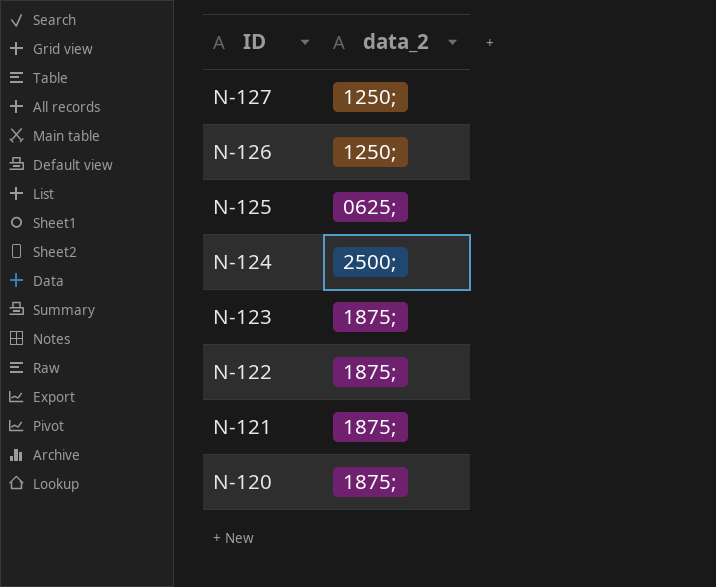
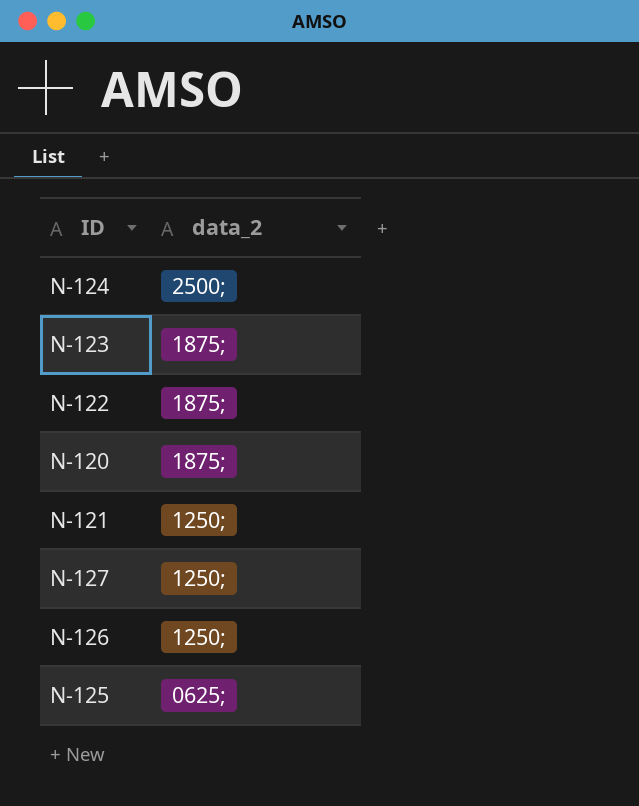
row order: ID descending -> data_2 descending
N-121 | data_2: 1875; -> 1250;

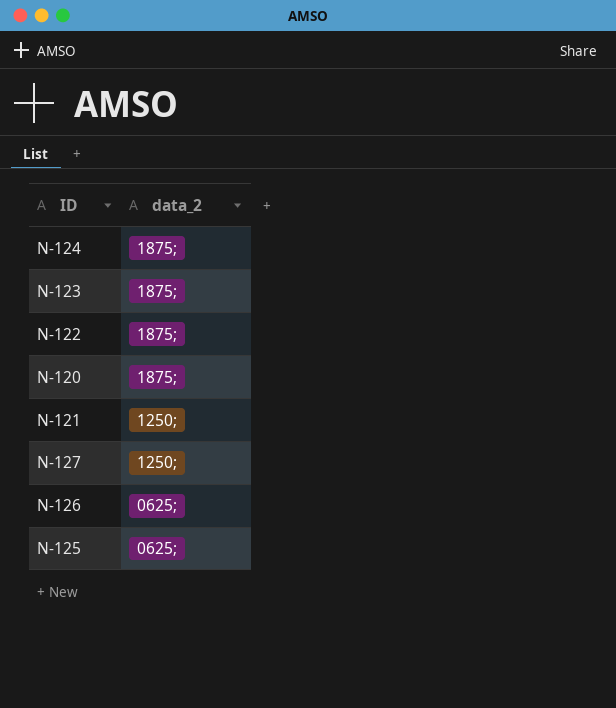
N-124 | data_2: 2500; -> 1875;
N-126 | data_2: 1250; -> 0625;

